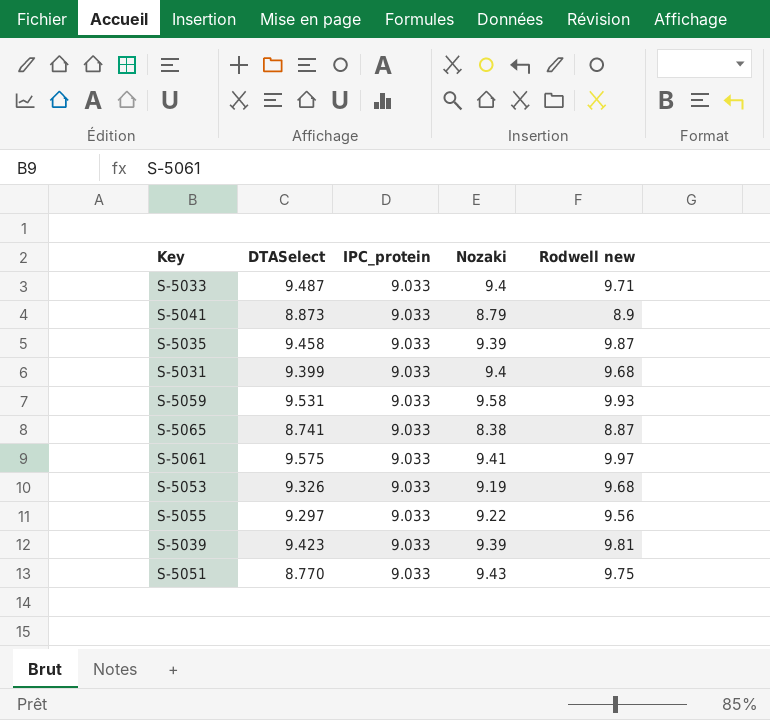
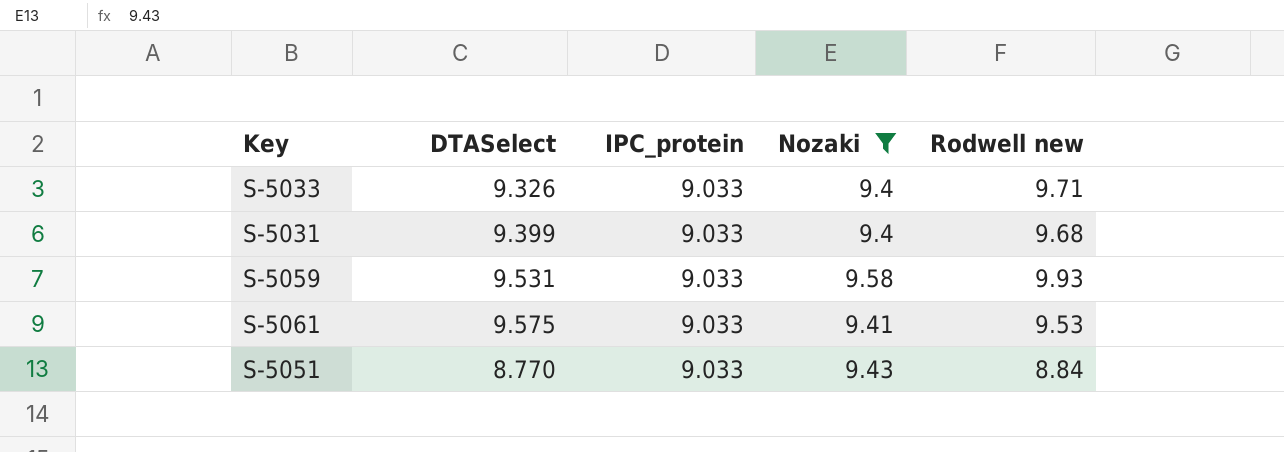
filter: none -> Nozaki >= 9.4
S-5033 | DTASelect: 9.487 -> 9.326
S-5061 | Rodwell new: 9.97 -> 9.53
S-5051 | Rodwell new: 9.75 -> 8.84

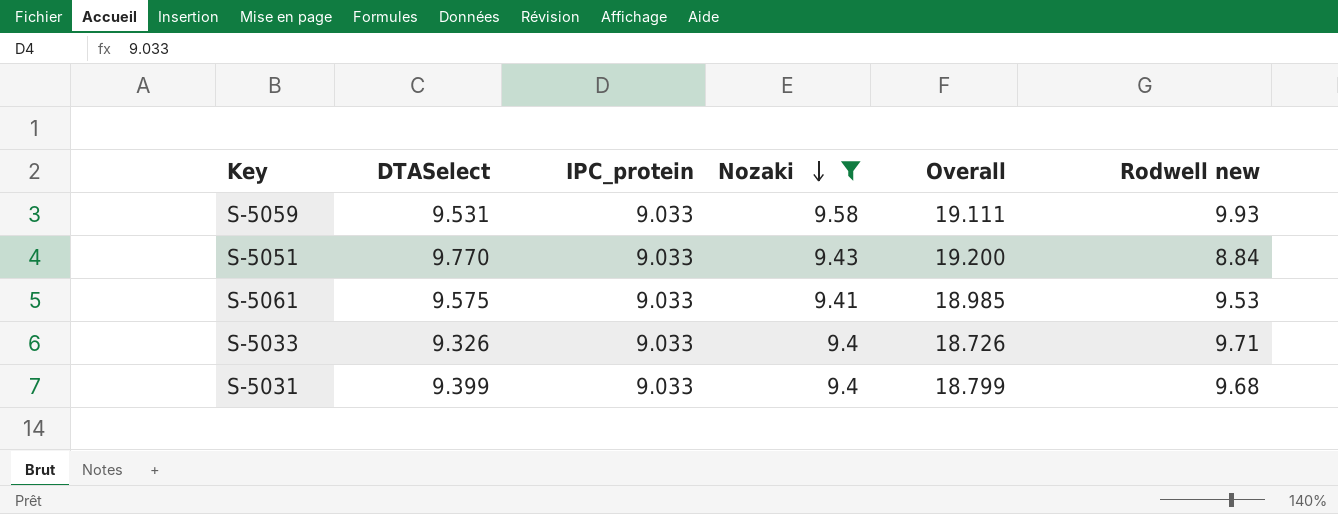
row order: none -> Nozaki descending
column Overall | formula: none -> [DTASelect] + [Nozaki]
S-5051 | DTASelect: 8.770 -> 9.770

